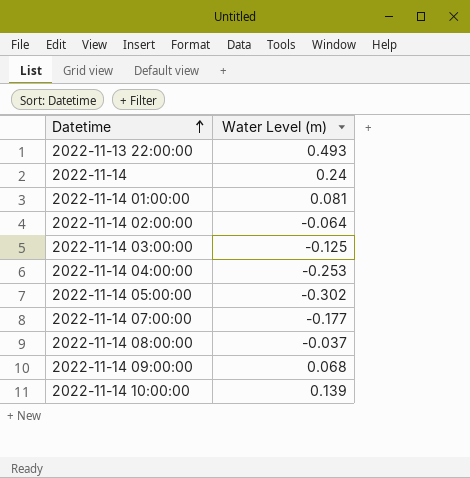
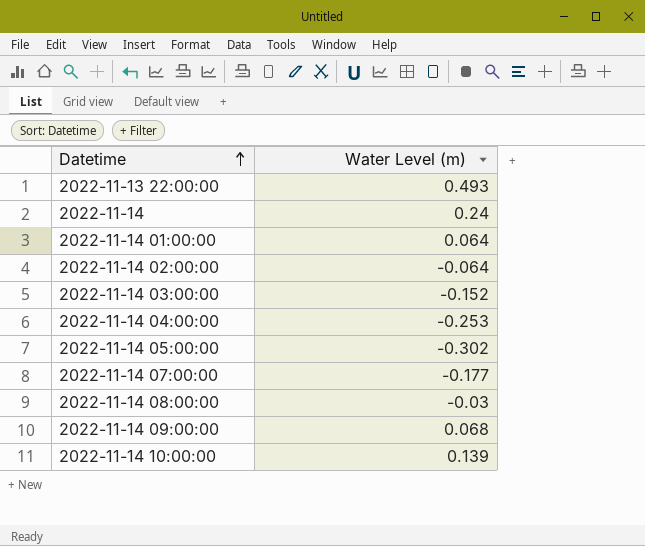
2022-11-14 01:00:00 | Water Level (m): 0.081 -> 0.064
2022-11-14 03:00:00 | Water Level (m): -0.125 -> -0.152
2022-11-14 08:00:00 | Water Level (m): -0.037 -> -0.03

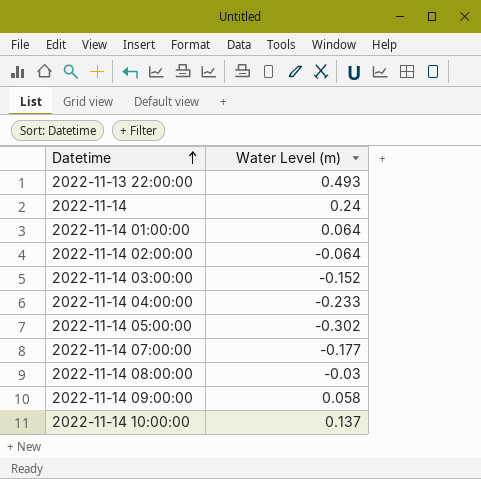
2022-11-14 04:00:00 | Water Level (m): -0.253 -> -0.233
2022-11-14 09:00:00 | Water Level (m): 0.068 -> 0.058
2022-11-14 10:00:00 | Water Level (m): 0.139 -> 0.137

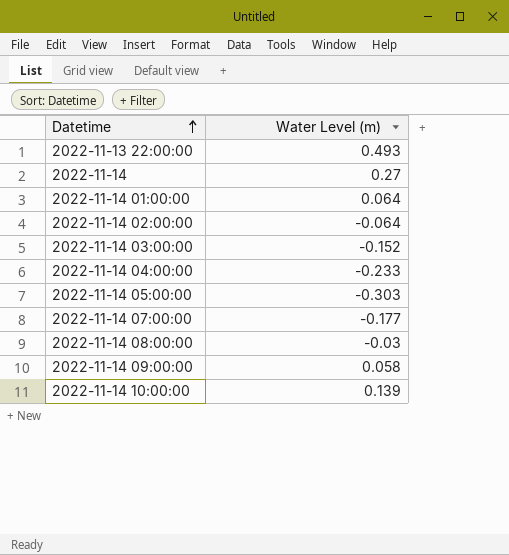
2022-11-14 | Water Level (m): 0.24 -> 0.27
2022-11-14 05:00:00 | Water Level (m): -0.302 -> -0.303
2022-11-14 10:00:00 | Water Level (m): 0.137 -> 0.139

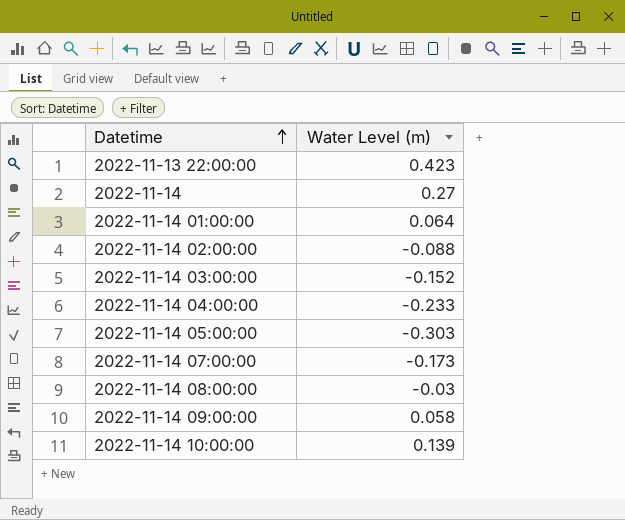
2022-11-13 22:00:00 | Water Level (m): 0.493 -> 0.423
2022-11-14 02:00:00 | Water Level (m): -0.064 -> -0.088
2022-11-14 07:00:00 | Water Level (m): -0.177 -> -0.173

